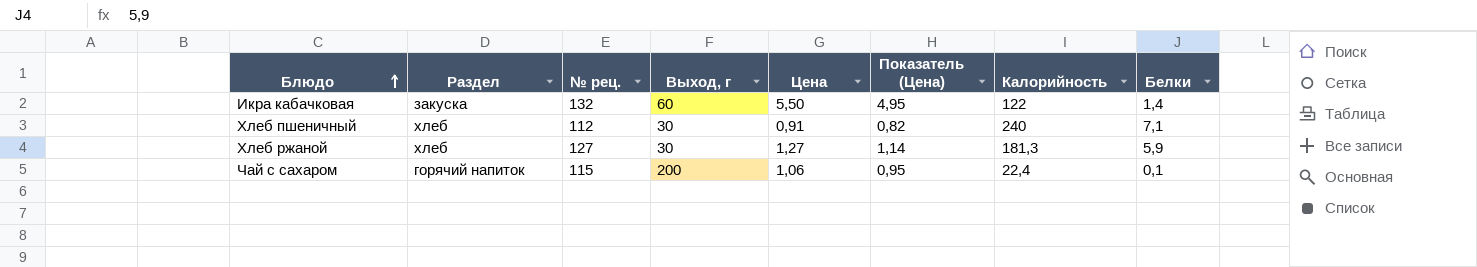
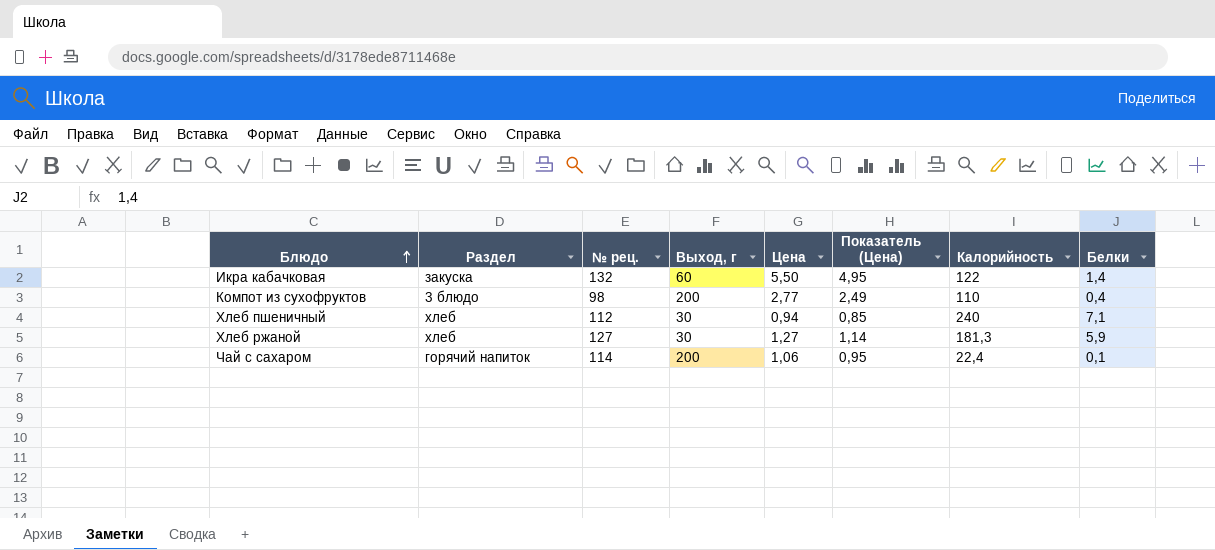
row Компот из сухофруктов: none -> 3 блюдо | 98 | 200 | 2,77 | 2,49 | 110 | 0,4
Хлеб пшеничный | Цена: 0,91 -> 0,94
Хлеб пшеничный | Показатель (Цена): 0,82 -> 0,85
Чай с сахаром | № рец.: 115 -> 114

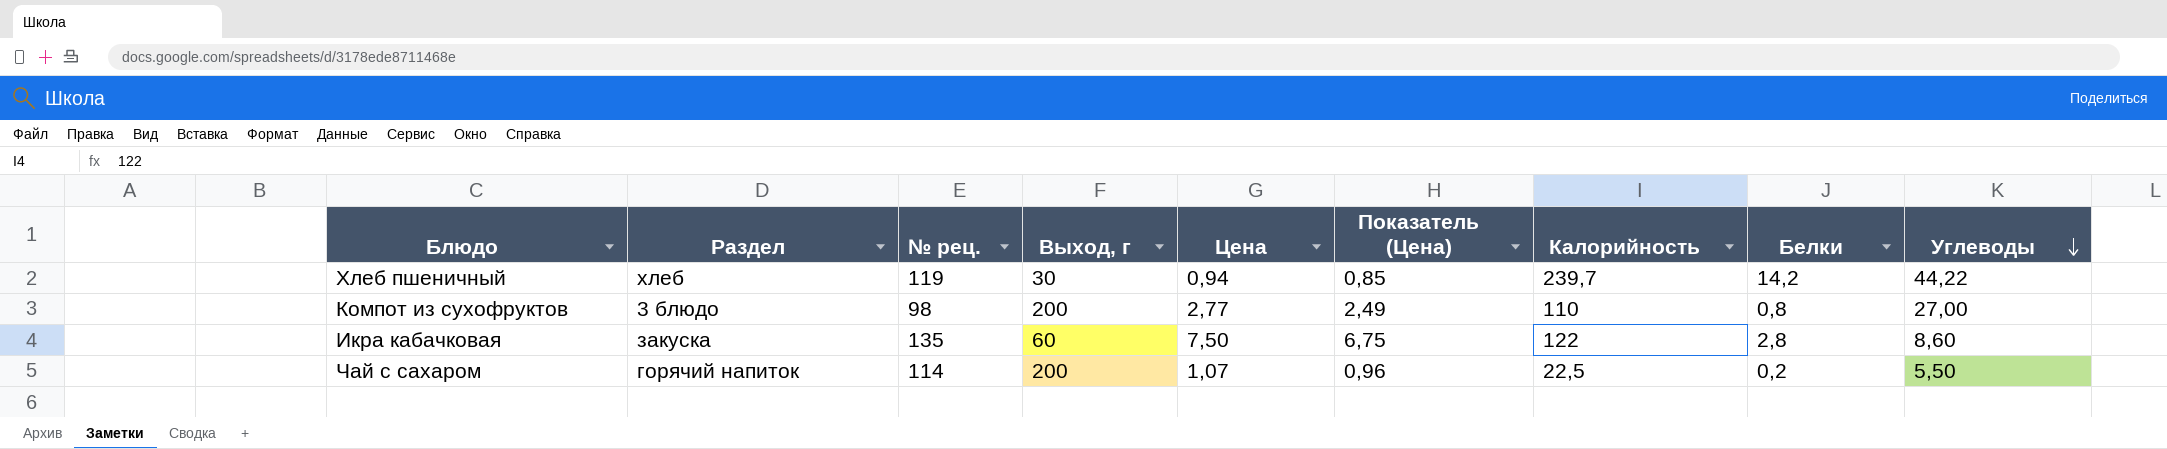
row order: Блюдо ascending -> Углеводы descending
column Углеводы | position: none -> 9
row Хлеб ржаной: хлеб | 127 | 30 | 1,27 | 1,14 | 181,3 | 5,9 -> none
Хлеб пшеничный | № рец.: 112 -> 119
Хлеб пшеничный | Калорийность: 240 -> 239,7
Хлеб пшеничный | Белки: 7,1 -> 14,2
Компот из сухофруктов | Белки: 0,4 -> 0,8
Икра кабачковая | № рец.: 132 -> 135
Икра кабачковая | Цена: 5,50 -> 7,50
Икра кабачковая | Показатель (Цена): 4,95 -> 6,75
Икра кабачковая | Белки: 1,4 -> 2,8
Чай с сахаром | Цена: 1,06 -> 1,07
Чай с сахаром | Показатель (Цена): 0,95 -> 0,96
Чай с сахаром | Калорийность: 22,4 -> 22,5
Чай с сахаром | Белки: 0,1 -> 0,2

